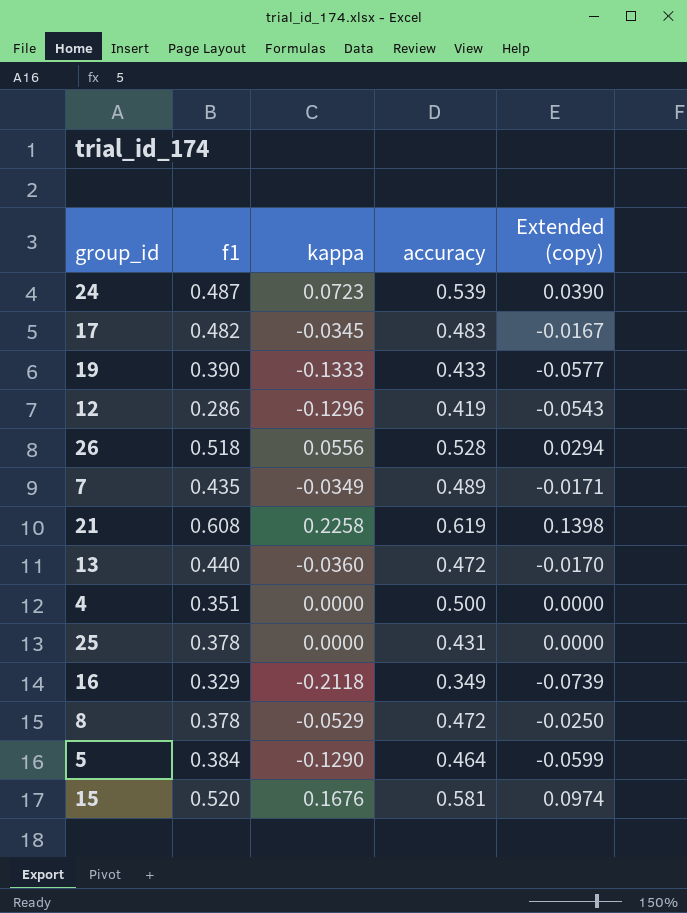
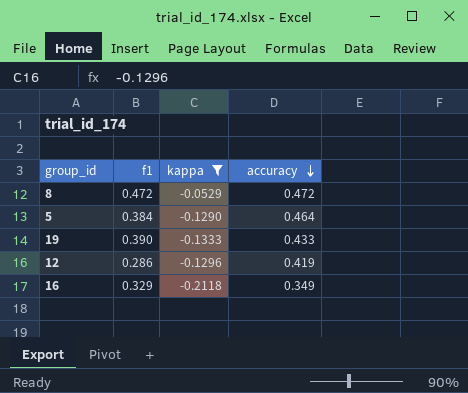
filter: none -> kappa <= -0.0529
row order: none -> accuracy descending
column Extended (copy) | formula: [kappa] * [accuracy] -> none
8 | f1: 0.378 -> 0.472

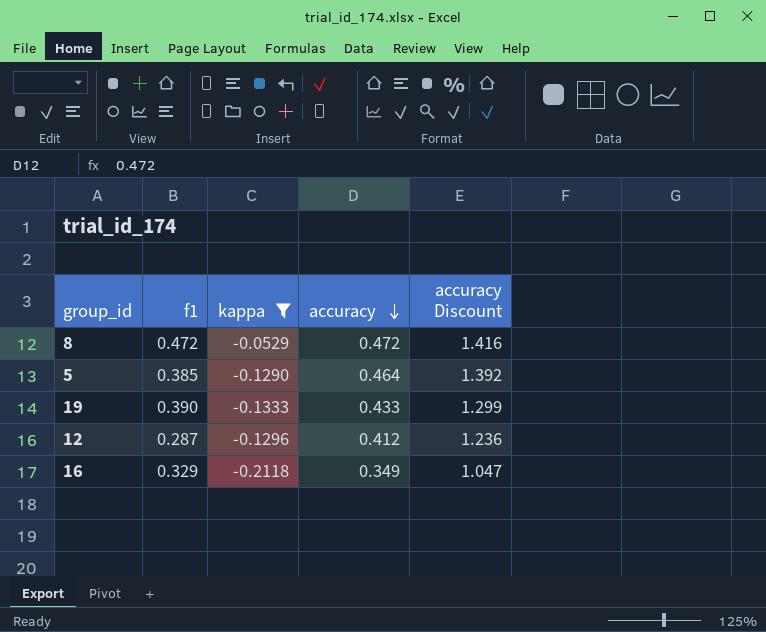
column accuracy Discount | formula: none -> [accuracy] * 3
5 | f1: 0.384 -> 0.385
12 | f1: 0.286 -> 0.287
12 | accuracy: 0.419 -> 0.412

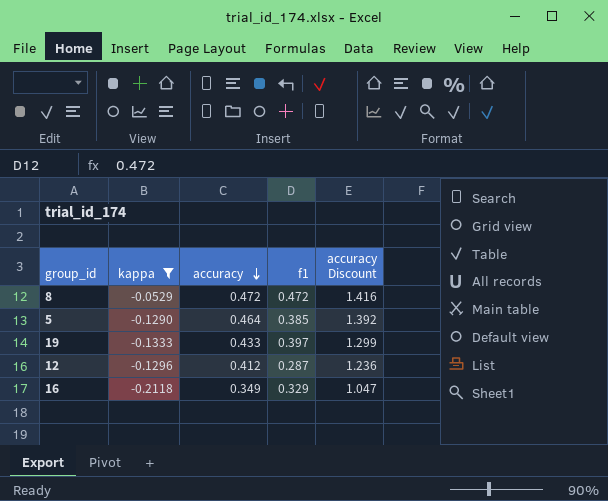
column f1 | position: 2 -> 4
19 | f1: 0.390 -> 0.397

